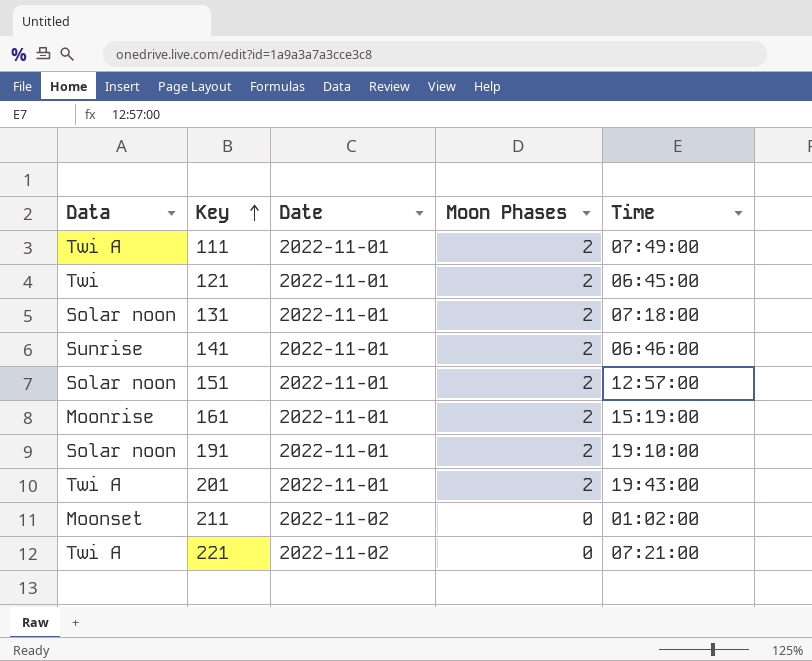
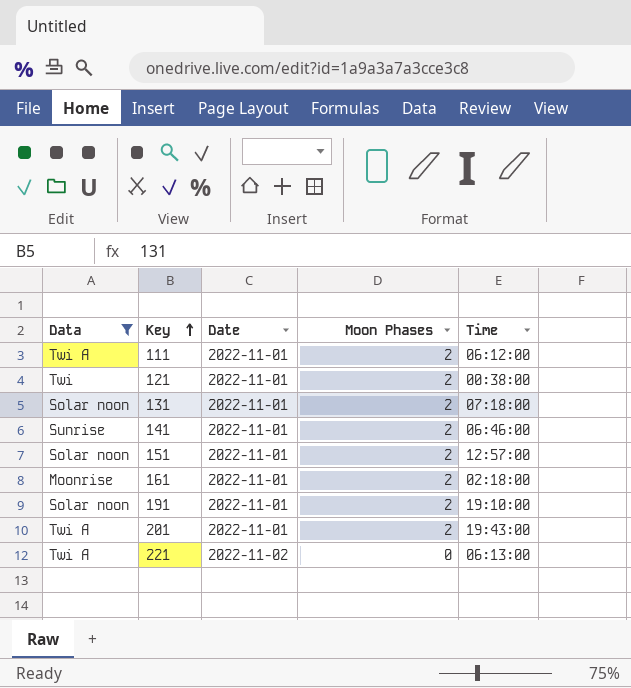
filter: none -> Data != Moonset
111 | Time: 07:49:00 -> 06:12:00
121 | Time: 06:45:00 -> 00:38:00
161 | Time: 15:19:00 -> 02:18:00
221 | Time: 07:21:00 -> 06:13:00

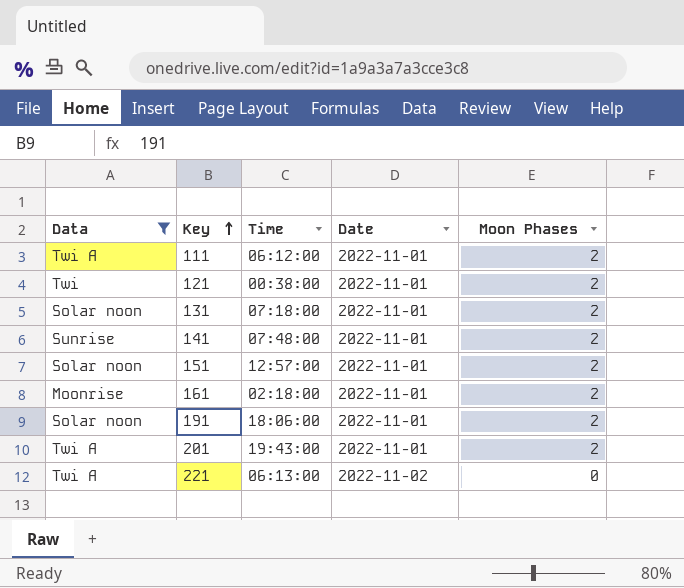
column Time | position: 5 -> 3
141 | Time: 06:46:00 -> 07:48:00
191 | Time: 19:10:00 -> 18:06:00

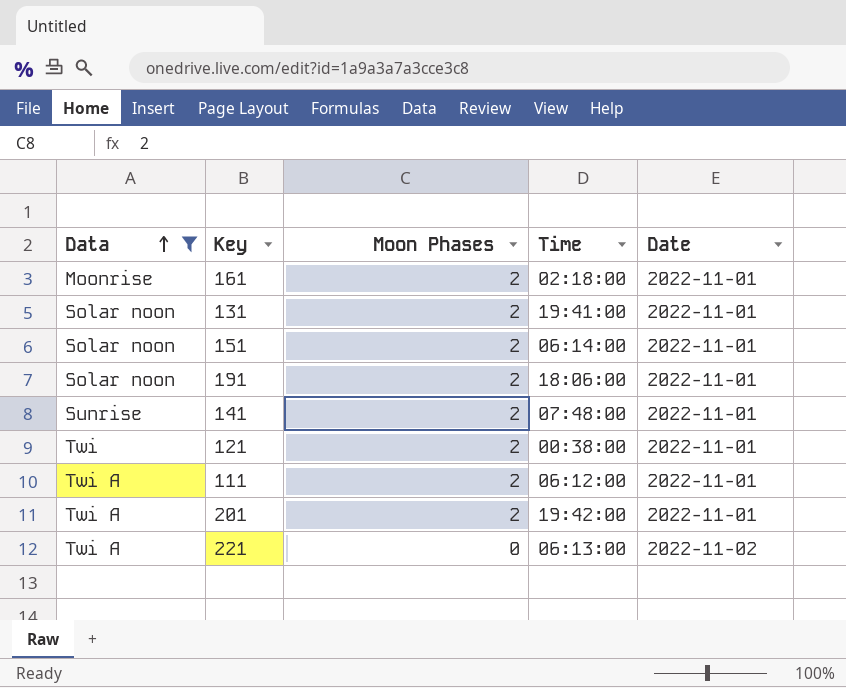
row order: Key ascending -> Data ascending
column Moon Phases | position: 5 -> 3
131 | Time: 07:18:00 -> 19:41:00
151 | Time: 12:57:00 -> 06:14:00
201 | Time: 19:43:00 -> 19:42:00

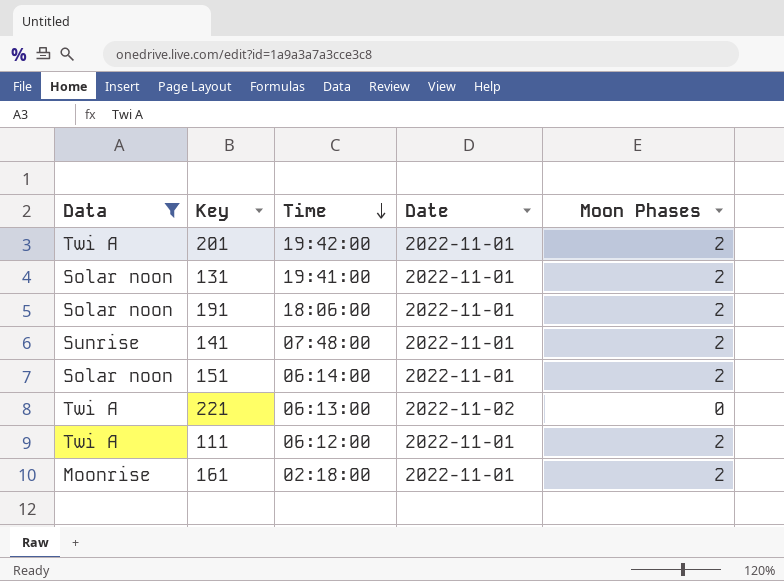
row order: Data ascending -> Time descending
column Moon Phases | position: 3 -> 5
row 121: Twi | 2 | 00:38:00 | 2022-11-01 -> none

